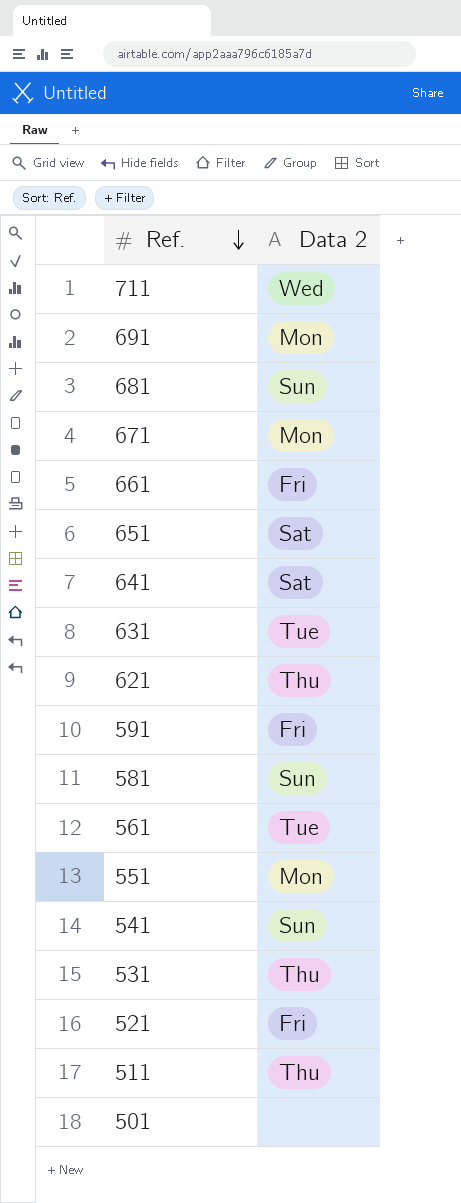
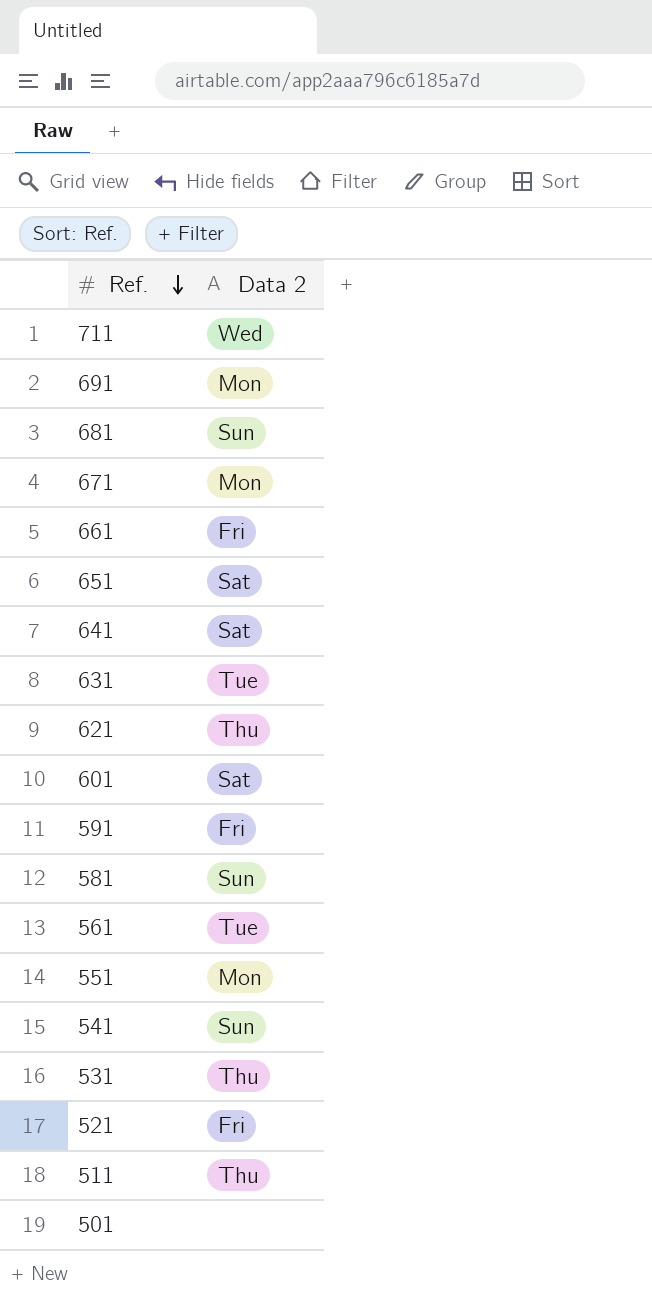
row 601: none -> Sat

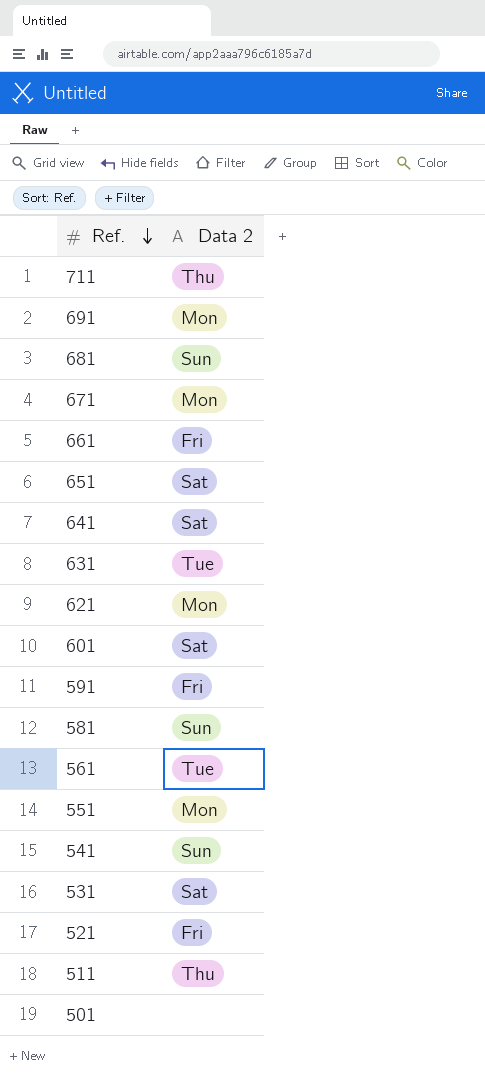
711 | Data 2: Wed -> Thu
621 | Data 2: Thu -> Mon
531 | Data 2: Thu -> Sat

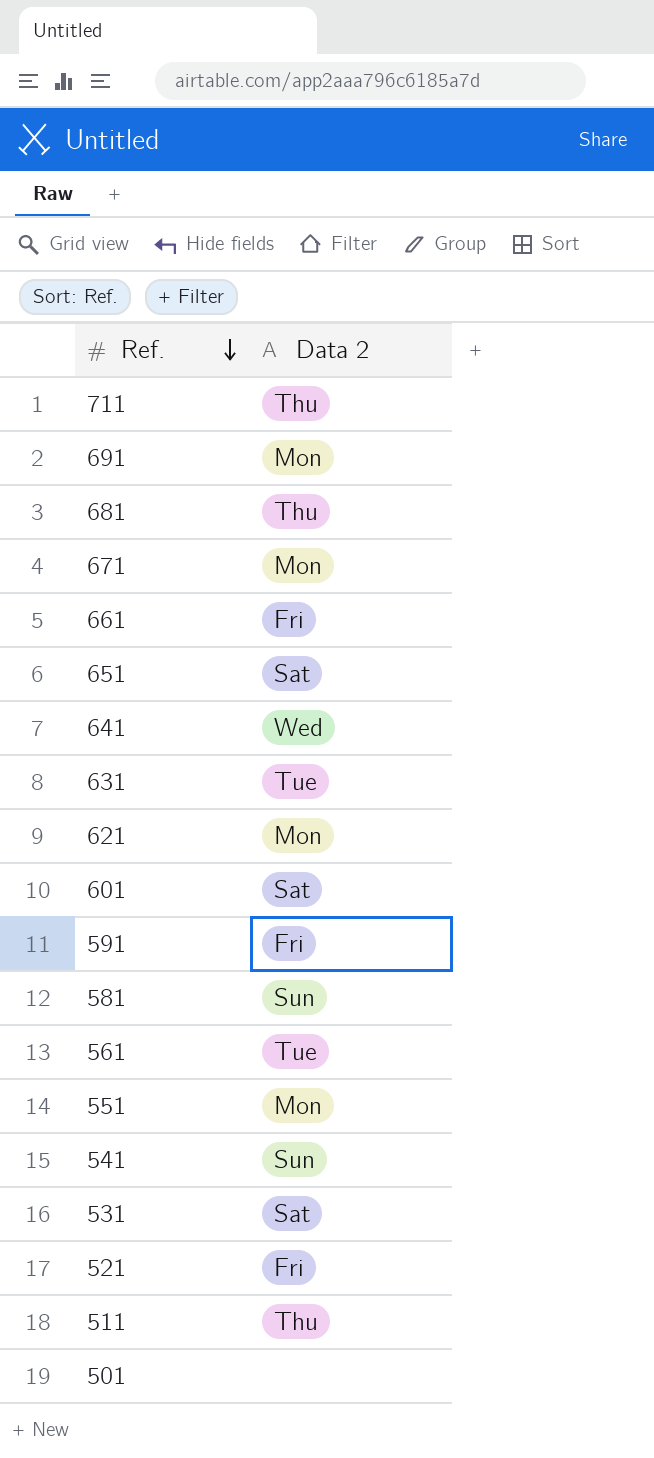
681 | Data 2: Sun -> Thu
641 | Data 2: Sat -> Wed

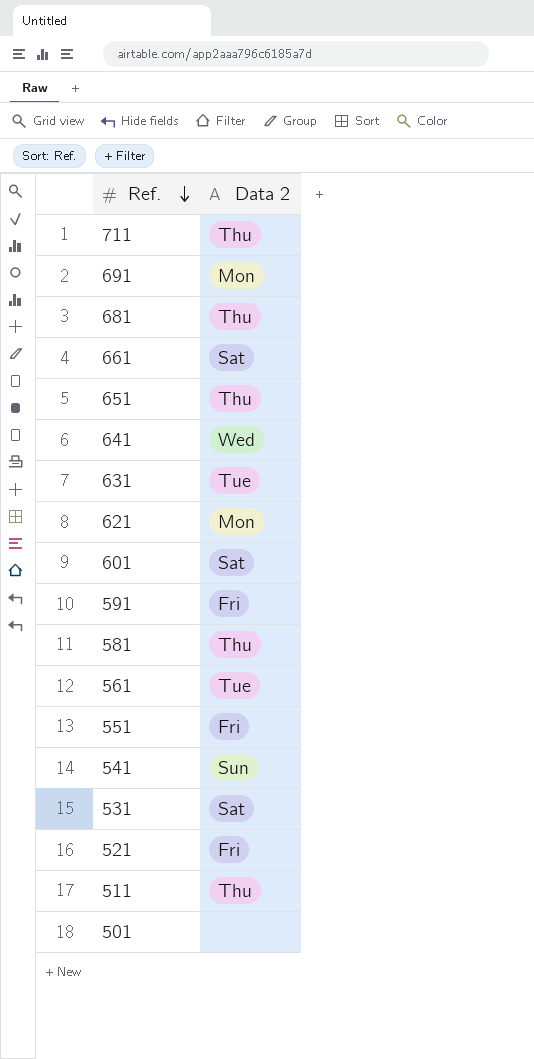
row 671: Mon -> none
661 | Data 2: Fri -> Sat
651 | Data 2: Sat -> Thu
581 | Data 2: Sun -> Thu
551 | Data 2: Mon -> Fri

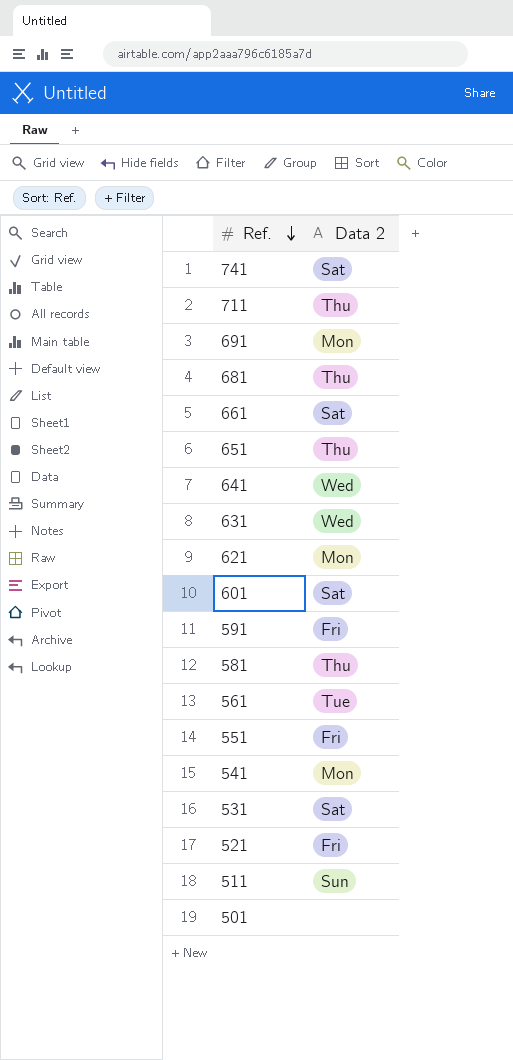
row 741: none -> Sat
631 | Data 2: Tue -> Wed
541 | Data 2: Sun -> Mon
511 | Data 2: Thu -> Sun

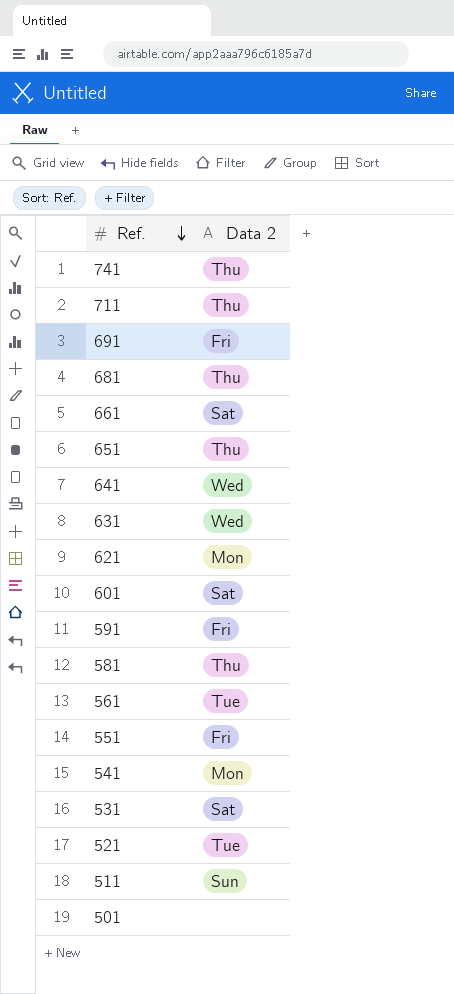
741 | Data 2: Sat -> Thu
691 | Data 2: Mon -> Fri
521 | Data 2: Fri -> Tue

